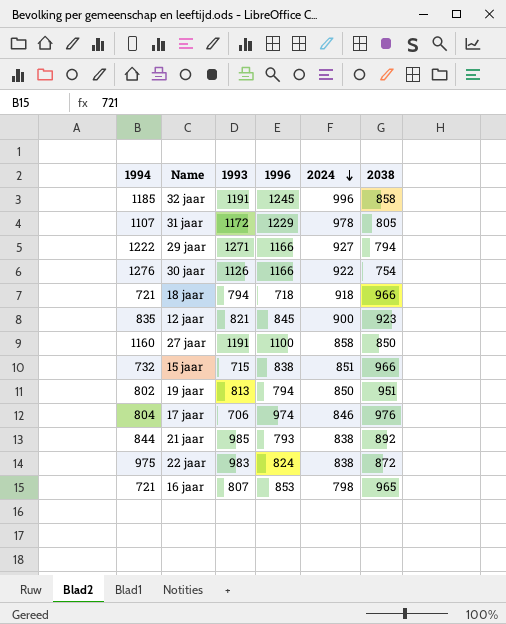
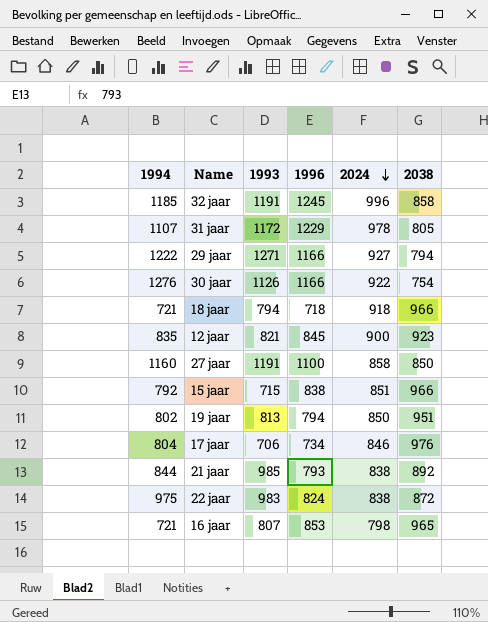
15 jaar | 1994: 732 -> 792
17 jaar | 1996: 974 -> 734

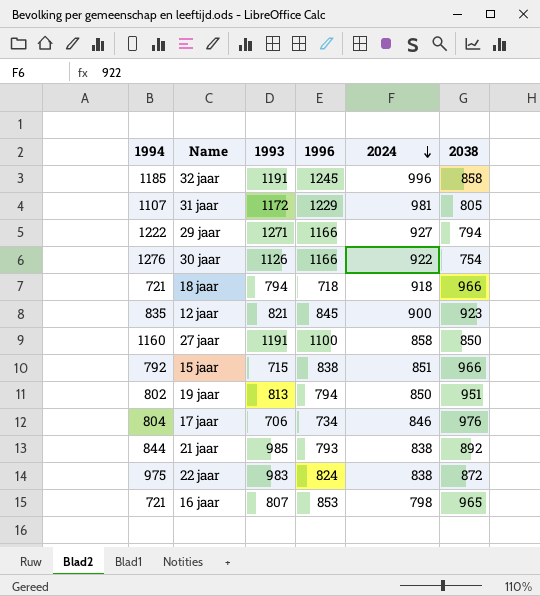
31 jaar | 2024: 978 -> 981

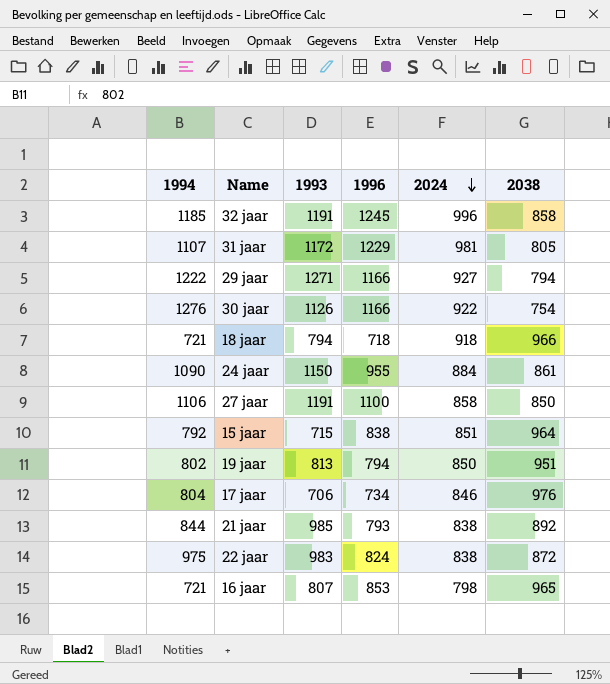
row 12 jaar: 835 | 821 | 845 | 900 | 923 -> none
row 24 jaar: none -> 1090 | 1150 | 955 | 884 | 861
27 jaar | 1994: 1160 -> 1106
15 jaar | 2038: 966 -> 964

